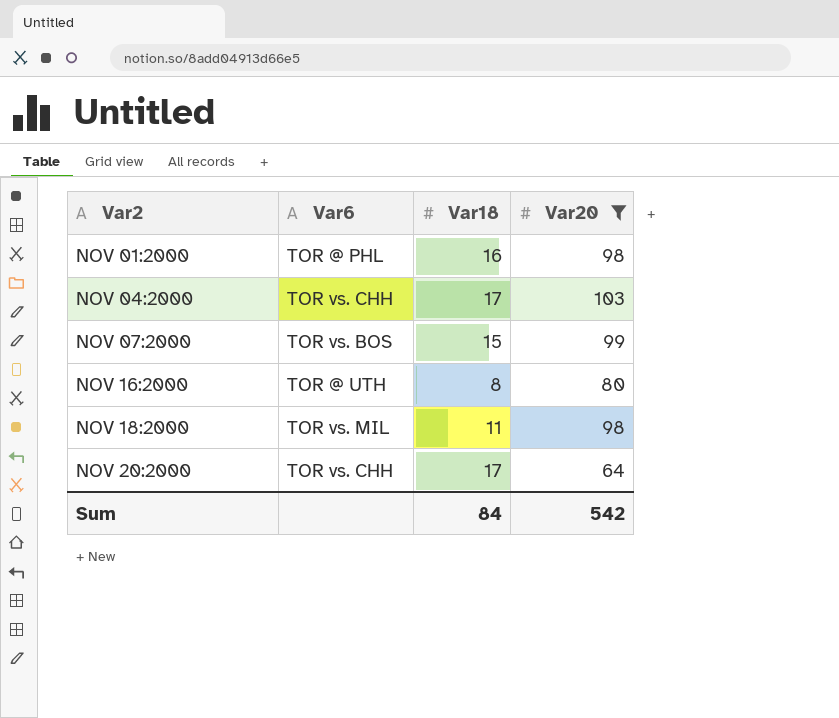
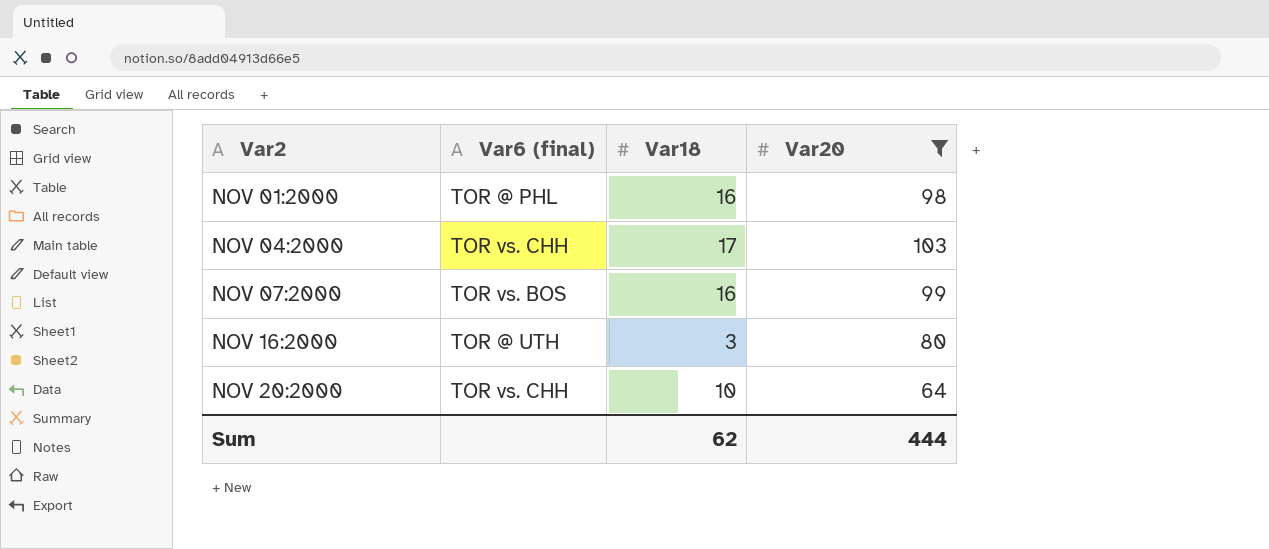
column name: Var6 -> Var6 (final)
row NOV 18:2000: TOR vs. MIL | 11 | 98 -> none
NOV 07:2000 | Var18: 15 -> 16
NOV 16:2000 | Var18: 8 -> 3
NOV 20:2000 | Var18: 17 -> 10
Sum | Var18: 84 -> 62
Sum | Var20: 542 -> 444

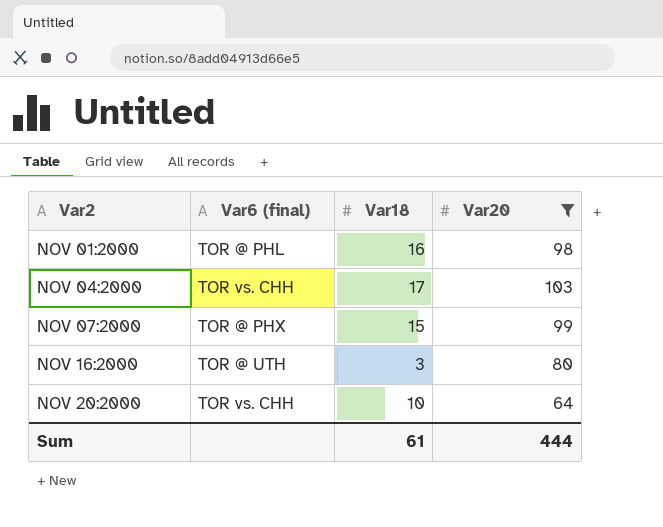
NOV 07:2000 | Var6 (final): TOR vs. BOS -> TOR @ PHX
NOV 07:2000 | Var18: 16 -> 15
Sum | Var18: 62 -> 61

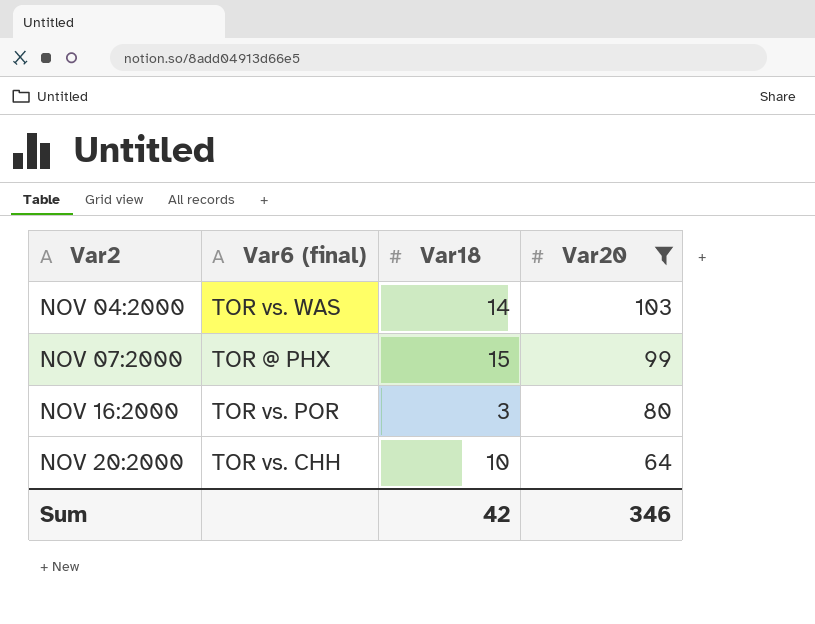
row NOV 01:2000: TOR @ PHL | 16 | 98 -> none
NOV 04:2000 | Var6 (final): TOR vs. CHH -> TOR vs. WAS
NOV 04:2000 | Var18: 17 -> 14
NOV 16:2000 | Var6 (final): TOR @ UTH -> TOR vs. POR
Sum | Var18: 61 -> 42
Sum | Var20: 444 -> 346

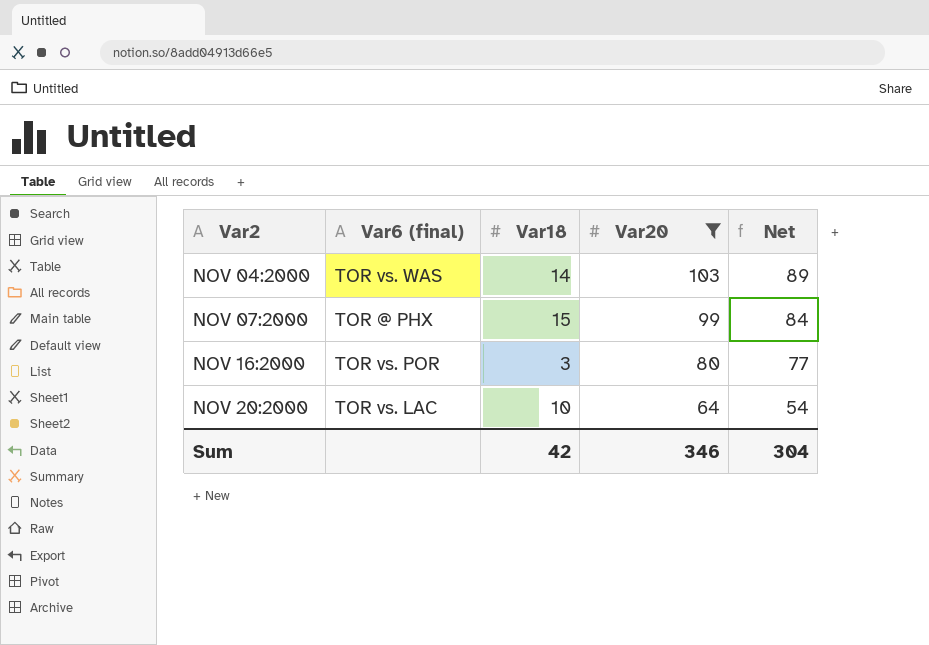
column Net | formula: none -> [Var20] - [Var18]
NOV 20:2000 | Var6 (final): TOR vs. CHH -> TOR vs. LAC

